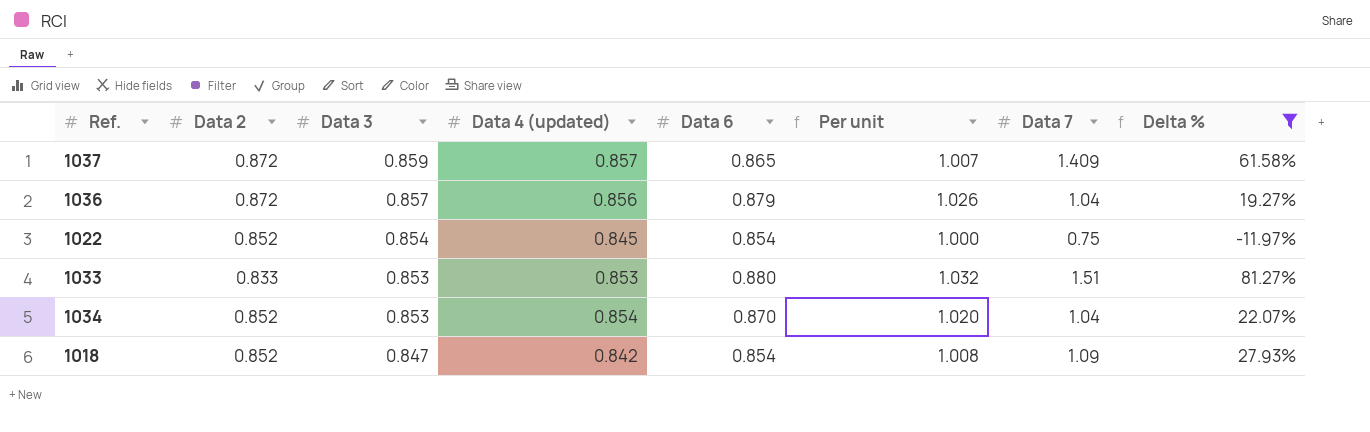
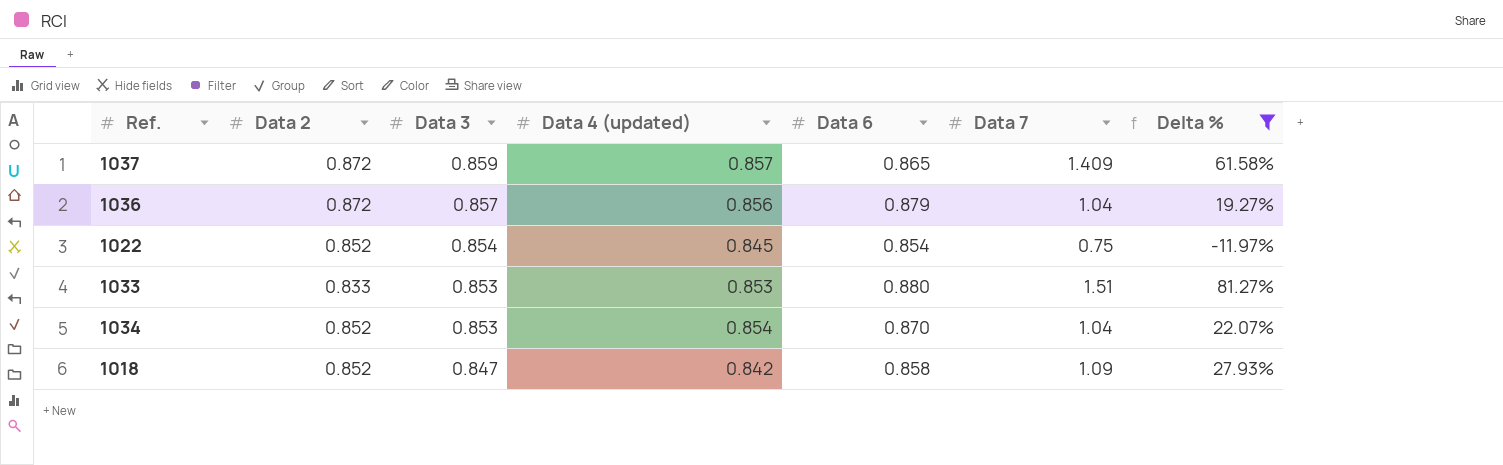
column Per unit | formula: [Data 6] / [Data 3] -> none
1018 | Data 6: 0.854 -> 0.858

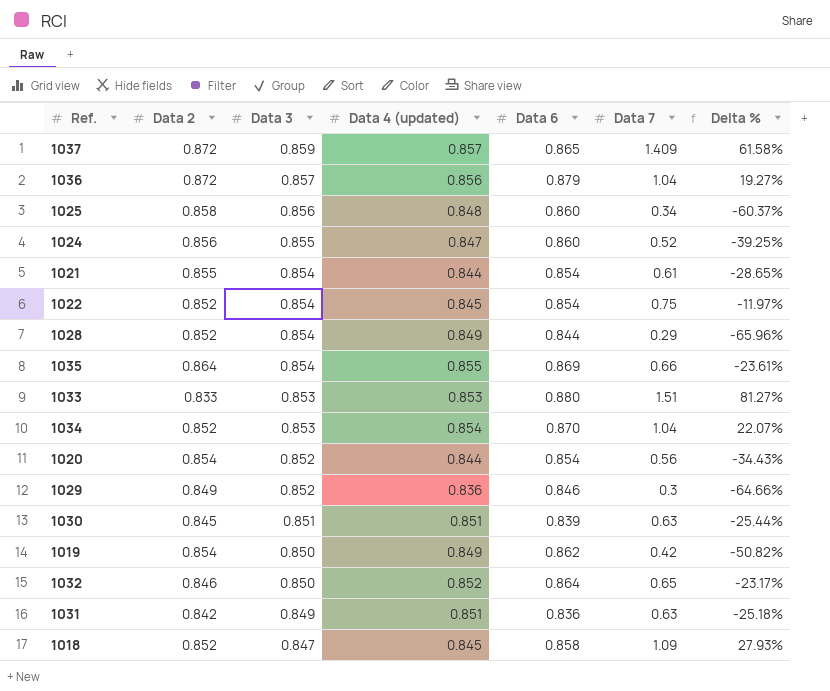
filter: Delta % >= -11.97% -> none
1018 | Data 4 (updated): 0.842 -> 0.845

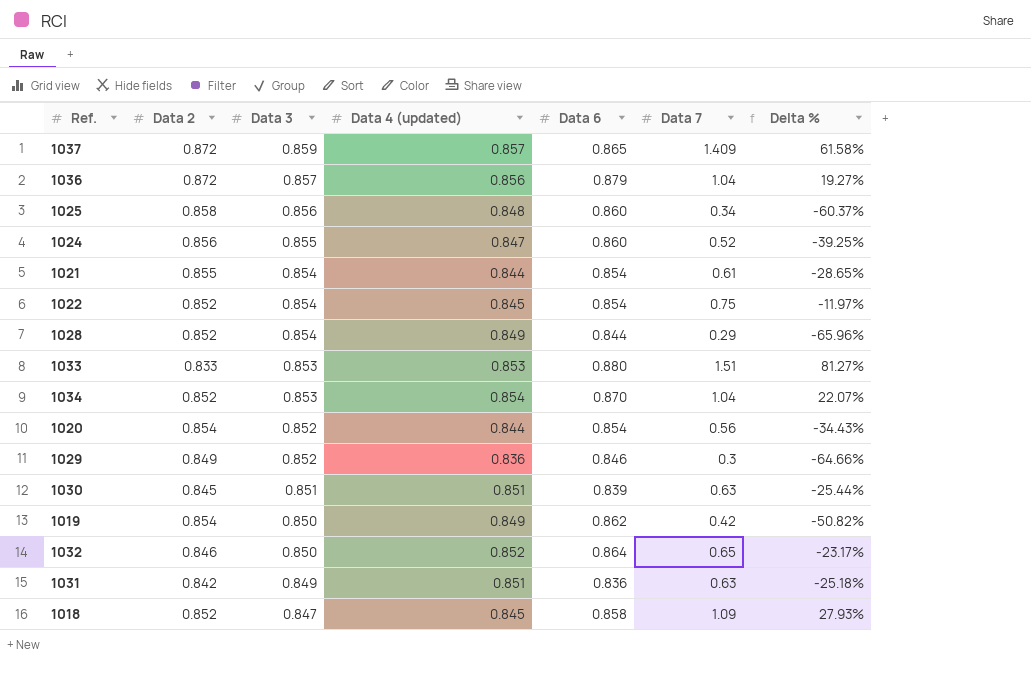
row 1035: 0.864 | 0.854 | 0.855 | 0.869 | 0.66 | -23.61% -> none

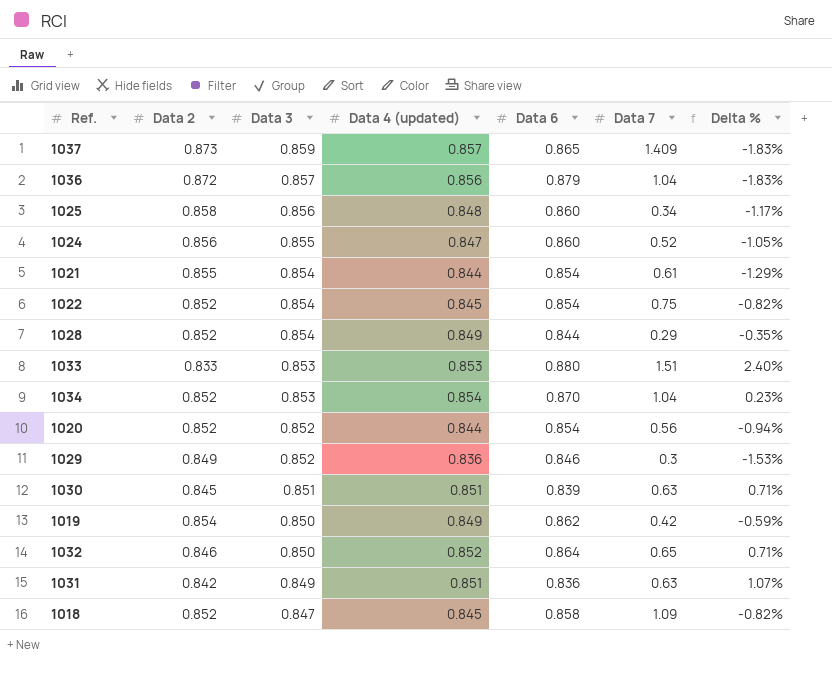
column Delta % | formula: ([Data 7] - [Data 2]) / [Data 2] -> ([Data 4 (updated)] - [Data 2]) / [Data 2]
1037 | Data 2: 0.872 -> 0.873
1020 | Data 2: 0.854 -> 0.852

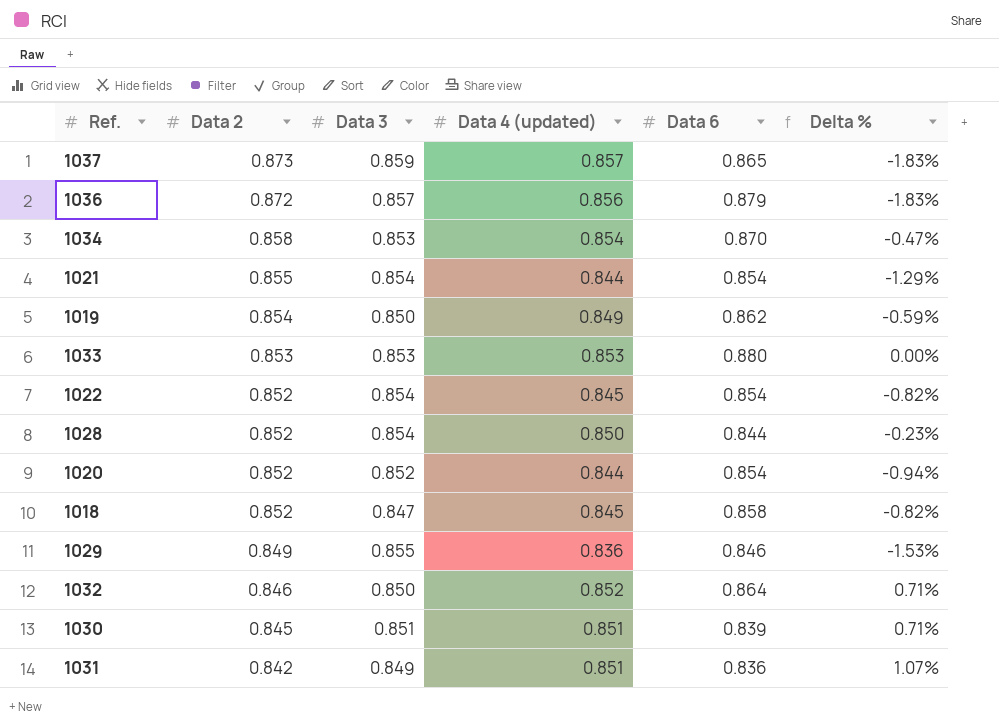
row order: Data 3 descending -> Data 2 descending
column Data 7 | position: 6 -> none
row 1025: 0.858 | 0.856 | 0.848 | 0.860 | 0.34 | -1.17% -> none
row 1024: 0.856 | 0.855 | 0.847 | 0.860 | 0.52 | -1.05% -> none
1034 | Data 2: 0.852 -> 0.858
1034 | Delta %: 0.23% -> -0.47%
1033 | Data 2: 0.833 -> 0.853
1033 | Delta %: 2.40% -> 0.00%
1028 | Data 4 (updated): 0.849 -> 0.850
1028 | Delta %: -0.35% -> -0.23%
1029 | Data 3: 0.852 -> 0.855

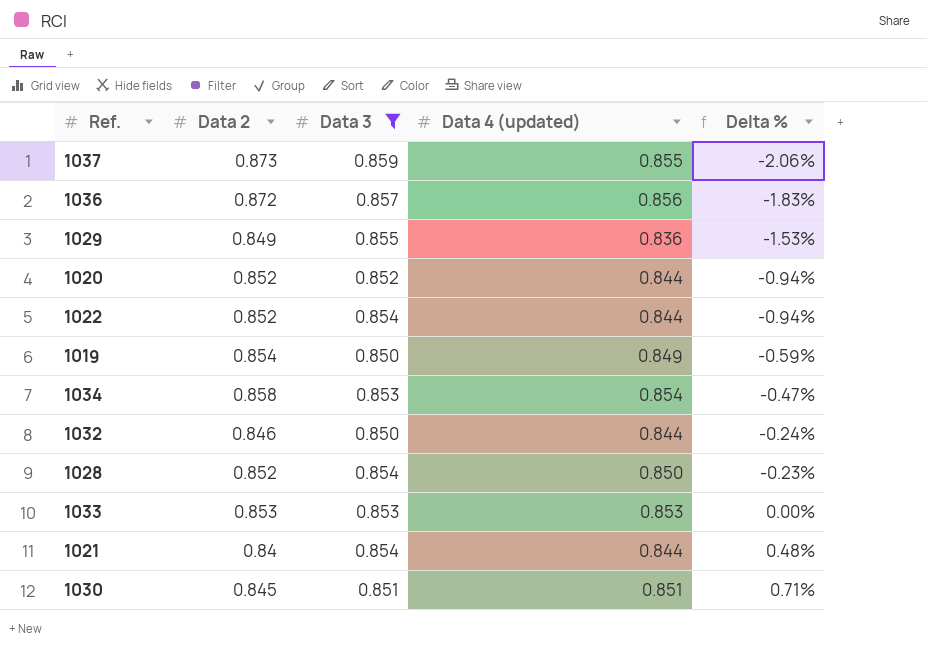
filter: none -> Data 3 >= 0.850
row order: Data 2 descending -> Delta % ascending
column Data 6 | position: 5 -> none
1037 | Data 4 (updated): 0.857 -> 0.855
1037 | Delta %: -1.83% -> -2.06%
1022 | Data 4 (updated): 0.845 -> 0.844
1022 | Delta %: -0.82% -> -0.94%
1032 | Data 4 (updated): 0.852 -> 0.844
1032 | Delta %: 0.71% -> -0.24%
1021 | Data 2: 0.855 -> 0.84
1021 | Delta %: -1.29% -> 0.48%

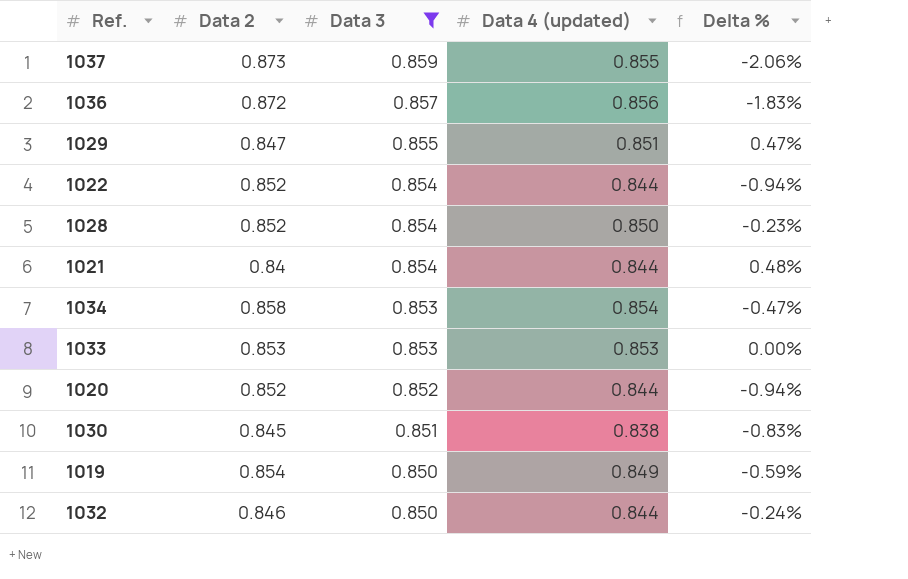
row order: Delta % ascending -> Data 3 descending
1029 | Data 2: 0.849 -> 0.847
1029 | Data 4 (updated): 0.836 -> 0.851
1029 | Delta %: -1.53% -> 0.47%
1030 | Data 4 (updated): 0.851 -> 0.838
1030 | Delta %: 0.71% -> -0.83%

